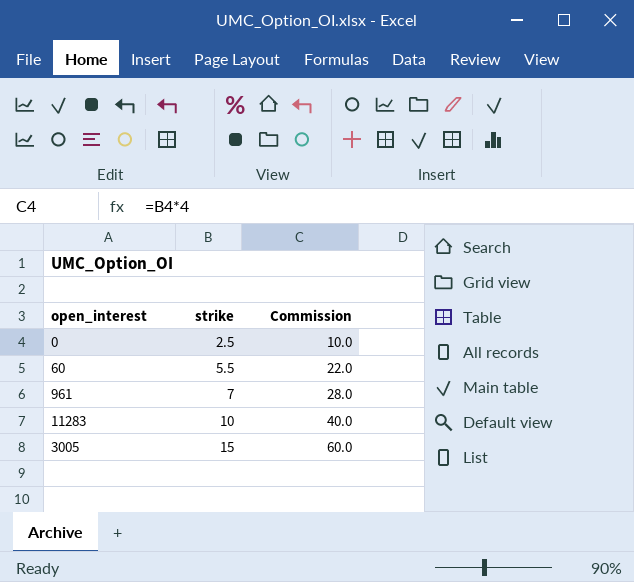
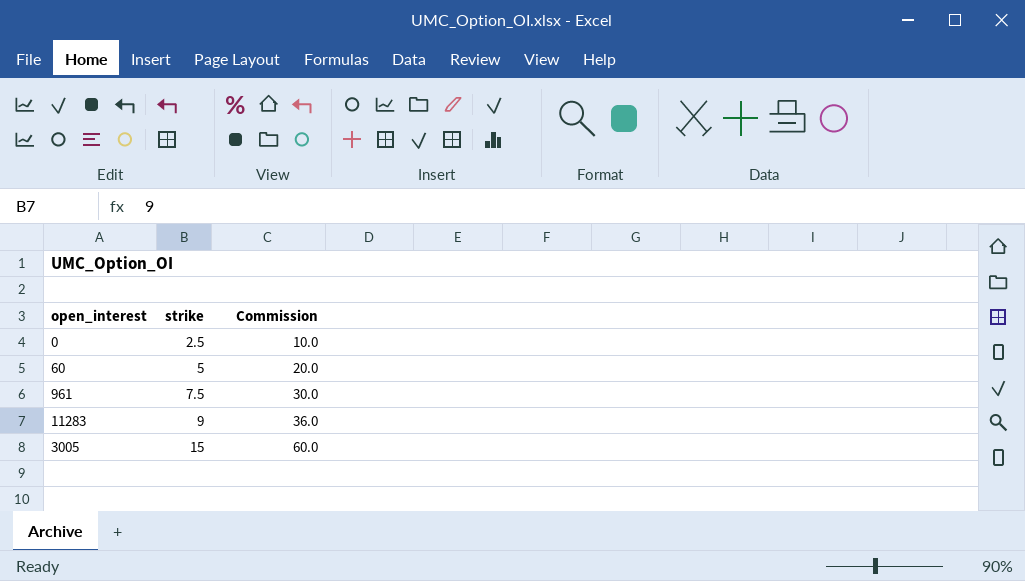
60 | strike: 5.5 -> 5
60 | Commission: 22.0 -> 20.0
961 | strike: 7 -> 7.5
961 | Commission: 28.0 -> 30.0
11283 | strike: 10 -> 9
11283 | Commission: 40.0 -> 36.0

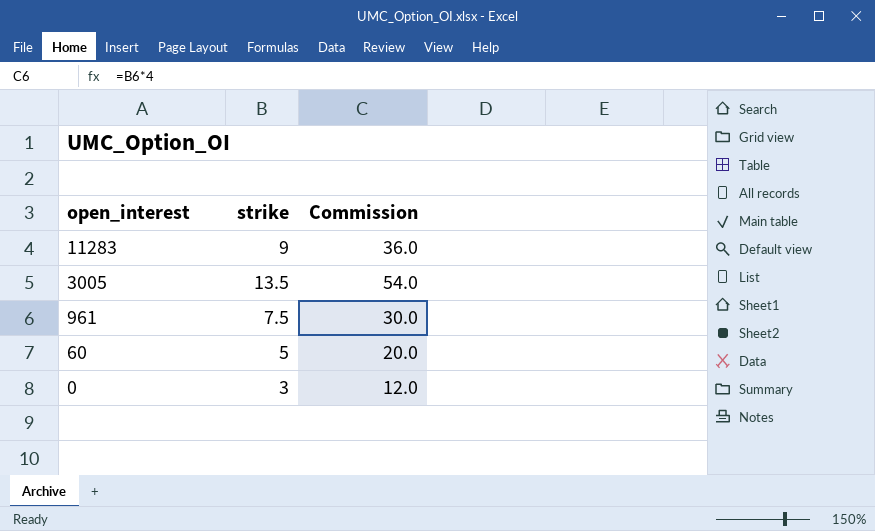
row order: strike ascending -> open_interest descending
3005 | strike: 15 -> 13.5
3005 | Commission: 60.0 -> 54.0
0 | strike: 2.5 -> 3
0 | Commission: 10.0 -> 12.0

